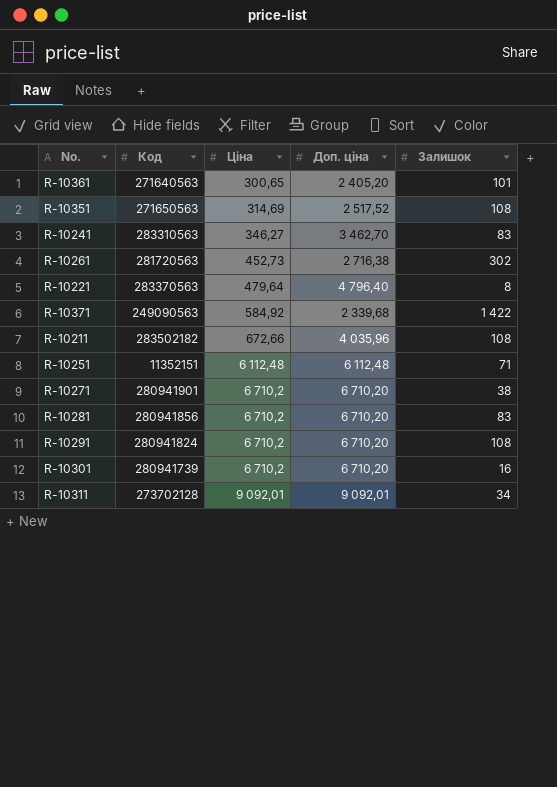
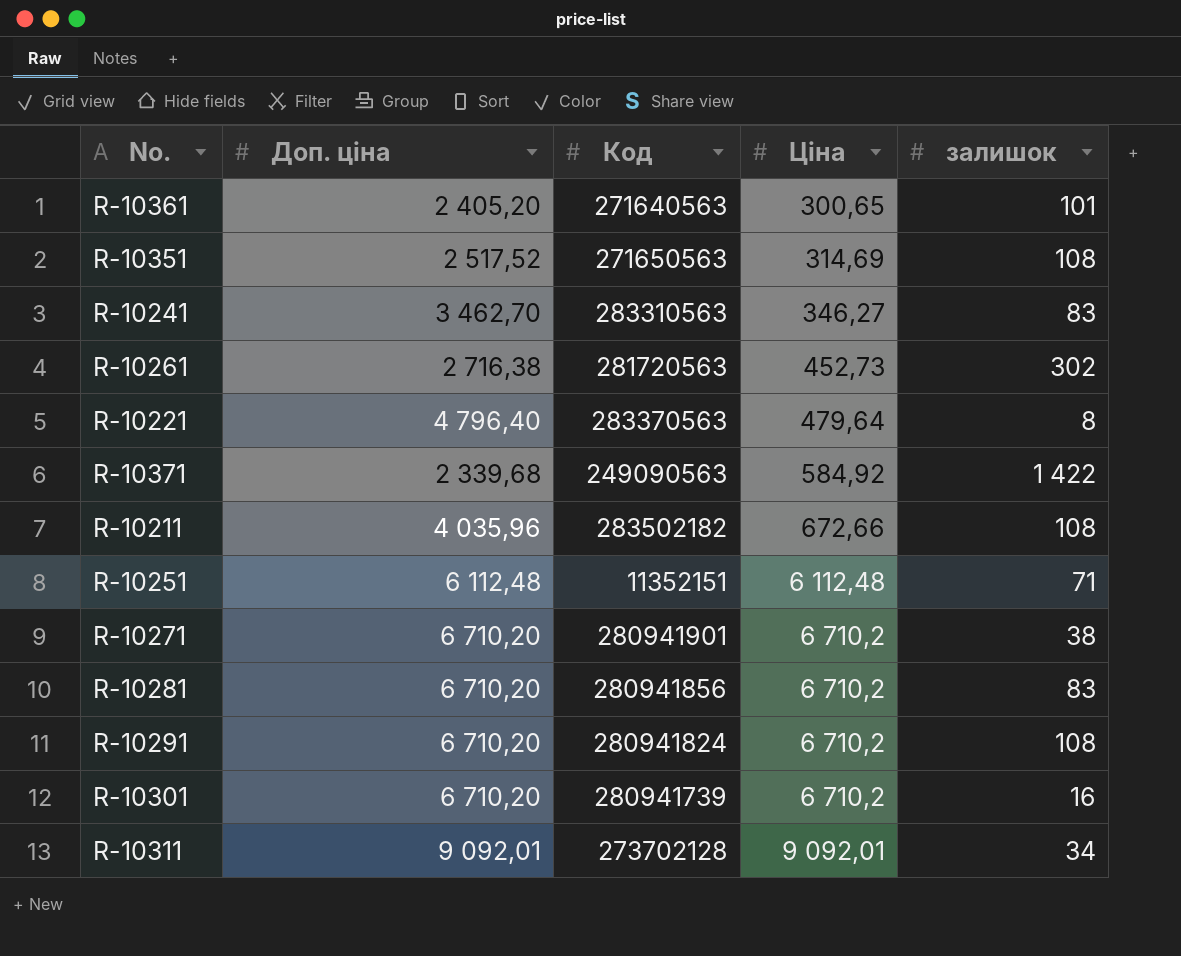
column Доп. ціна | position: 4 -> 2
column name: Залишок -> залишок

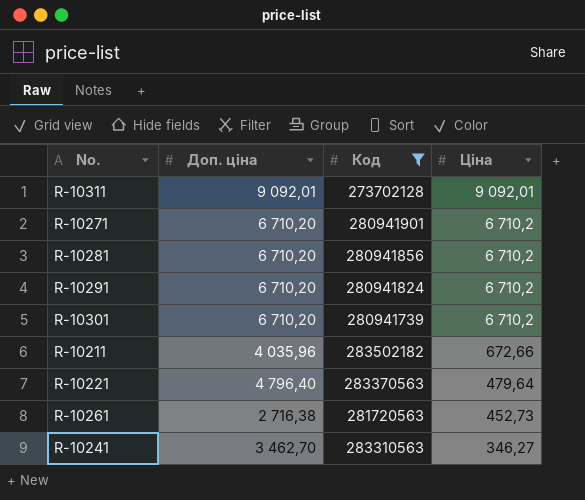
filter: none -> Код >= 273702128
row order: Ціна ascending -> Ціна descending
column залишок | position: 5 -> none

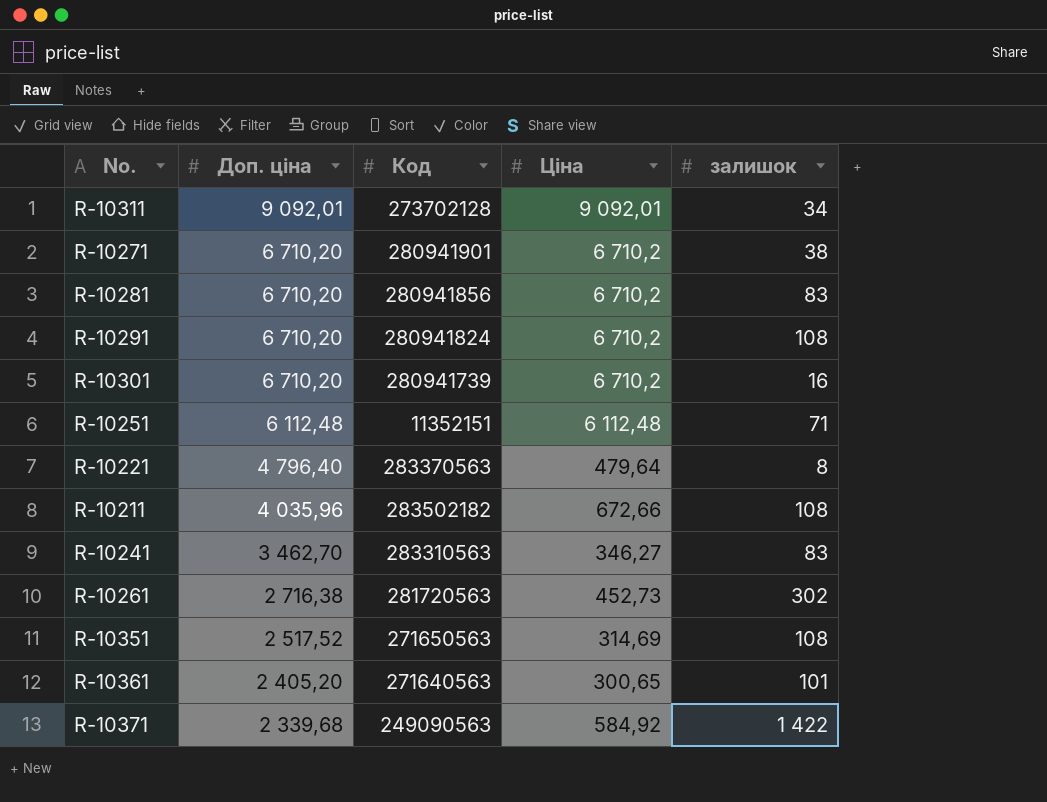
filter: Код >= 273702128 -> none
row order: Ціна descending -> Доп. ціна descending
column залишок | position: none -> 5

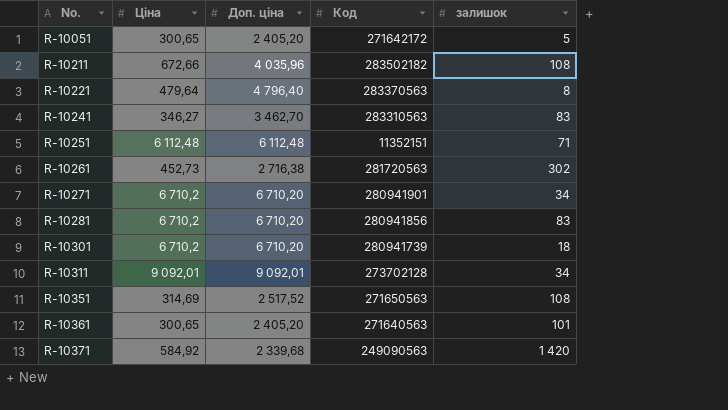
row order: Доп. ціна descending -> No. ascending
column Ціна | position: 4 -> 2
row R-10291: 6 710,20 | 280941824 | 6 710,2 | 108 -> none
row R-10051: none -> 300,65 | 2 405,20 | 271642172 | 5
R-10271 | залишок: 38 -> 34
R-10301 | залишок: 16 -> 18
R-10371 | залишок: 1 422 -> 1 420

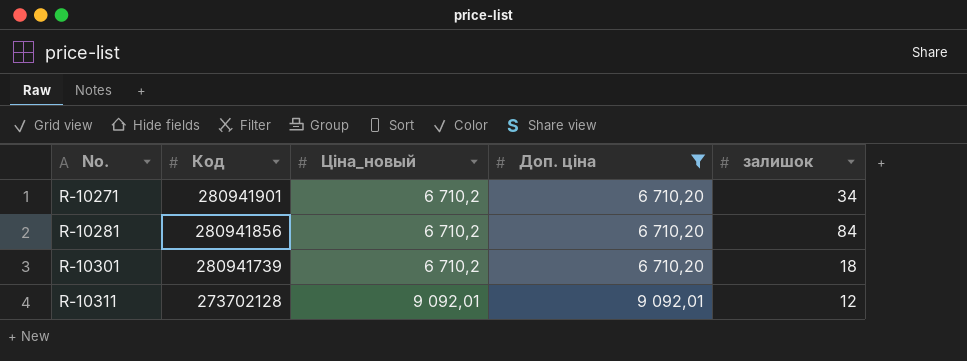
filter: none -> Доп. ціна >= 6 710,20
column Код | position: 4 -> 2
column name: Ціна -> Ціна_новый
R-10281 | залишок: 83 -> 84
R-10311 | залишок: 34 -> 12

